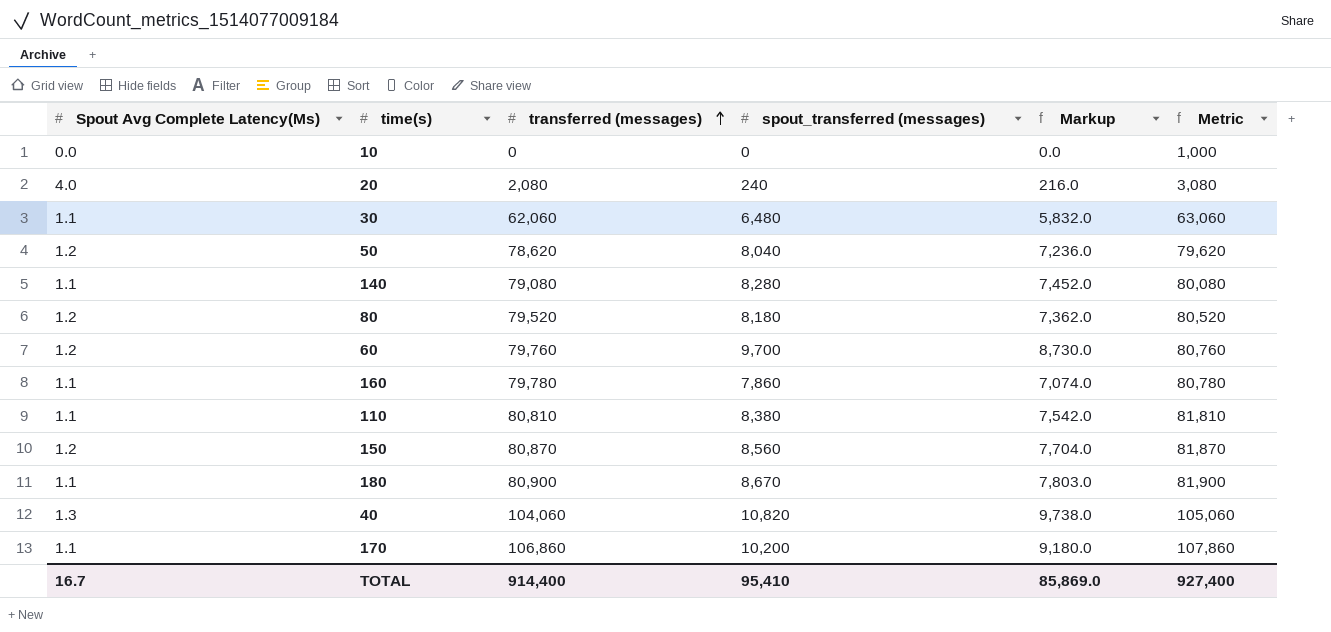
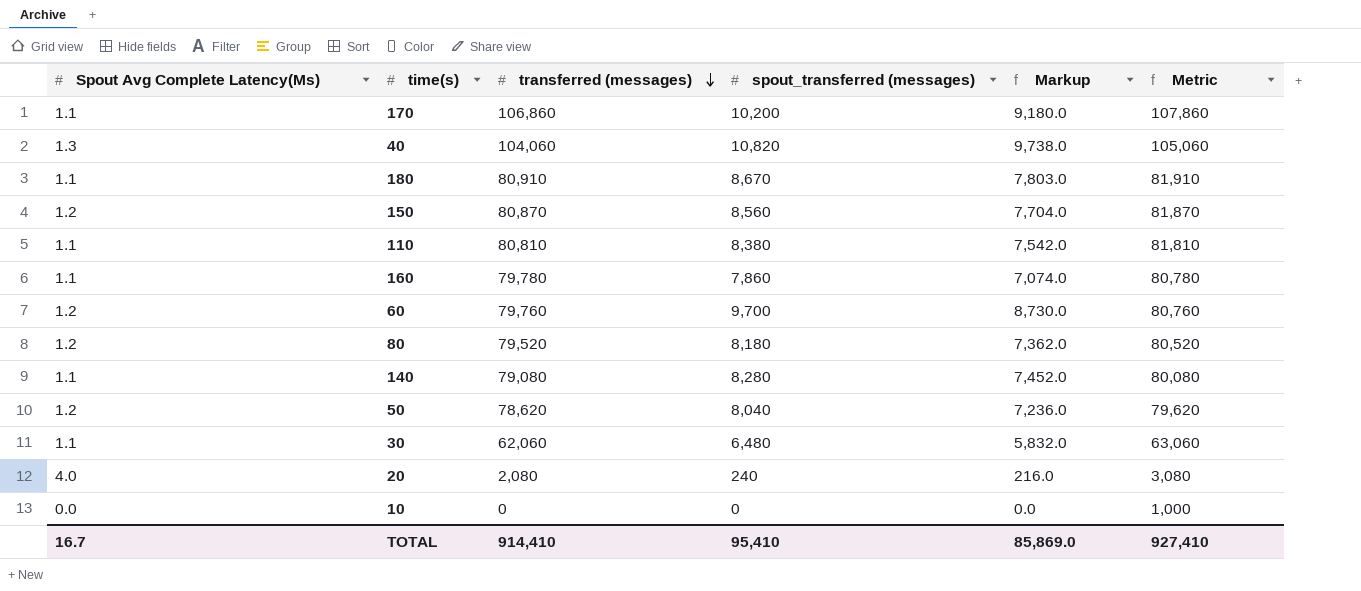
row order: transferred (messages) ascending -> transferred (messages) descending
180 | transferred (messages): 80,900 -> 80,910
180 | Metric: 81,900 -> 81,910
TOTAL | transferred (messages): 914,400 -> 914,410
TOTAL | Metric: 927,400 -> 927,410

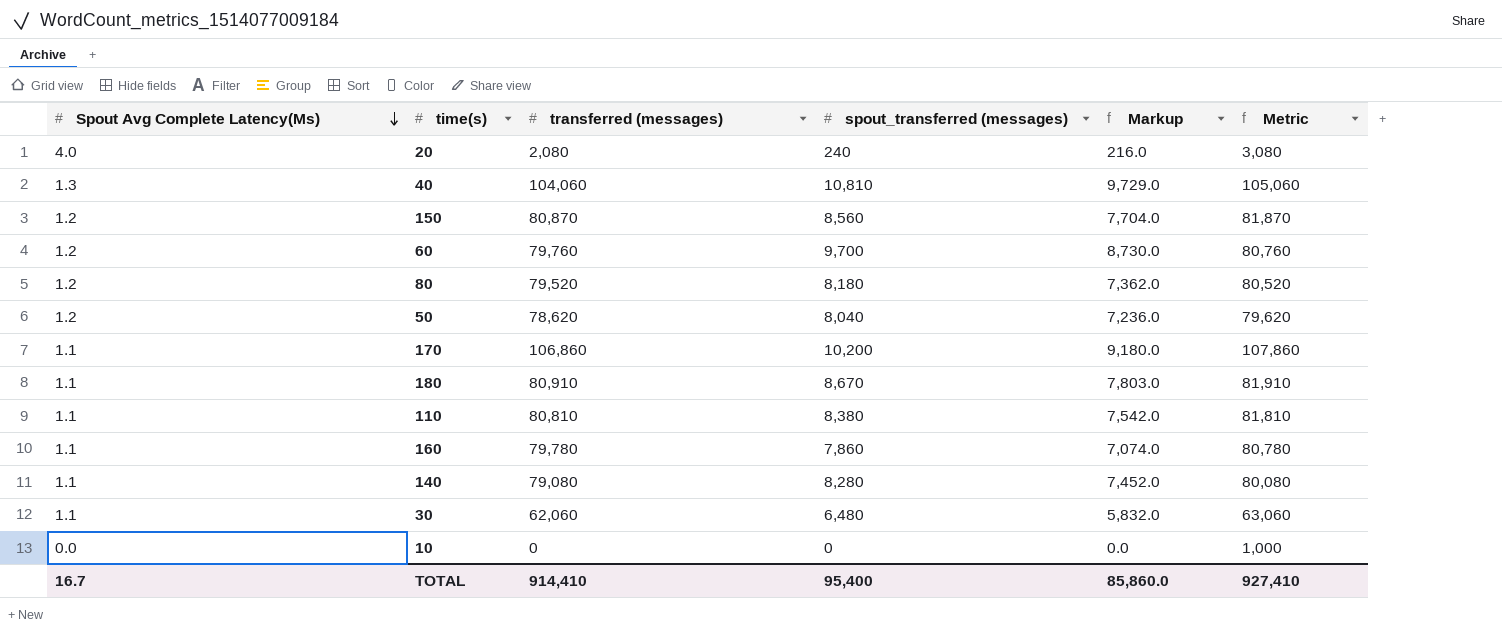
row order: transferred (messages) descending -> Spout Avg Complete Latency(Ms) descending
40 | spout_transferred (messages): 10,820 -> 10,810
40 | Markup: 9,738.0 -> 9,729.0
TOTAL | spout_transferred (messages): 95,410 -> 95,400
TOTAL | Markup: 85,869.0 -> 85,860.0

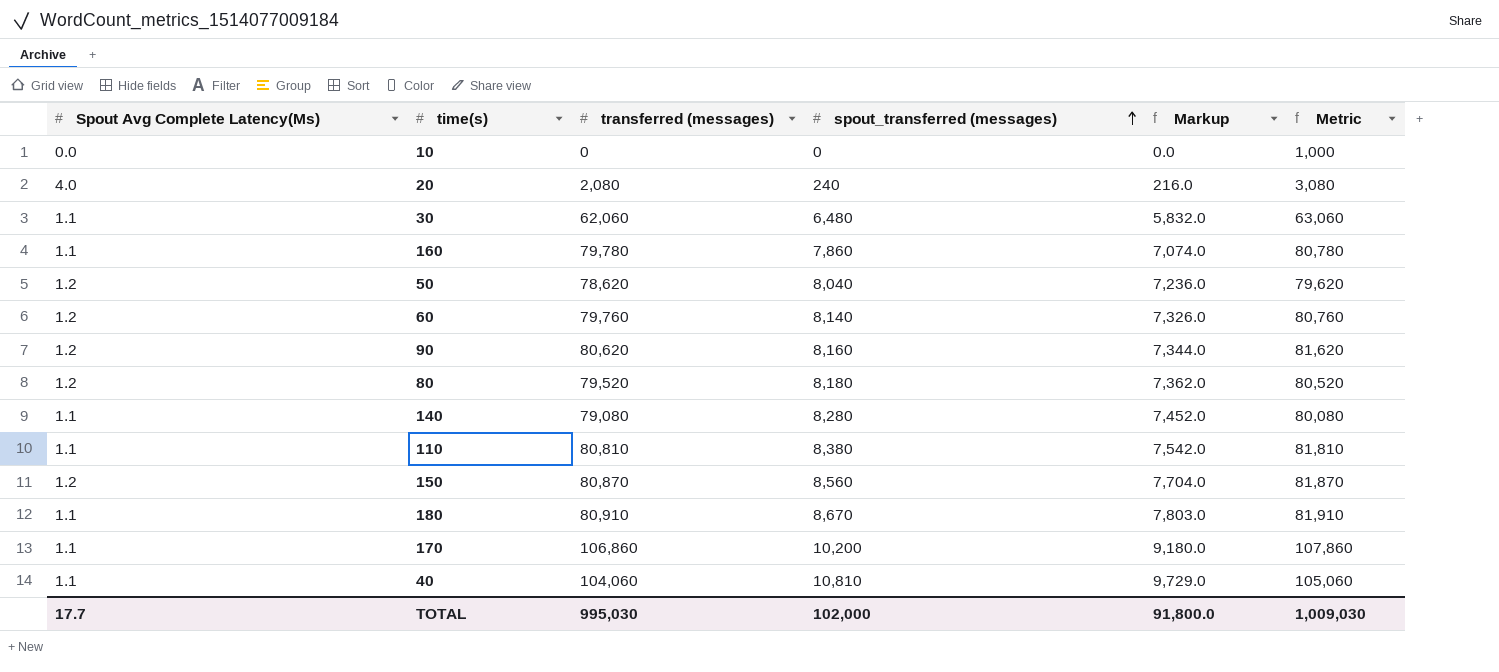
row order: Spout Avg Complete Latency(Ms) descending -> spout_transferred (messages) ascending
60 | spout_transferred (messages): 9,700 -> 8,140
60 | Markup: 8,730.0 -> 7,326.0
row 90: none -> 1.2 | 80,620 | 8,160 | 7,344.0 | 81,620
40 | Spout Avg Complete Latency(Ms): 1.3 -> 1.1
TOTAL | Spout Avg Complete Latency(Ms): 16.7 -> 17.7
TOTAL | transferred (messages): 914,410 -> 995,030
TOTAL | spout_transferred (messages): 95,400 -> 102,000
TOTAL | Markup: 85,860.0 -> 91,800.0
TOTAL | Metric: 927,410 -> 1,009,030

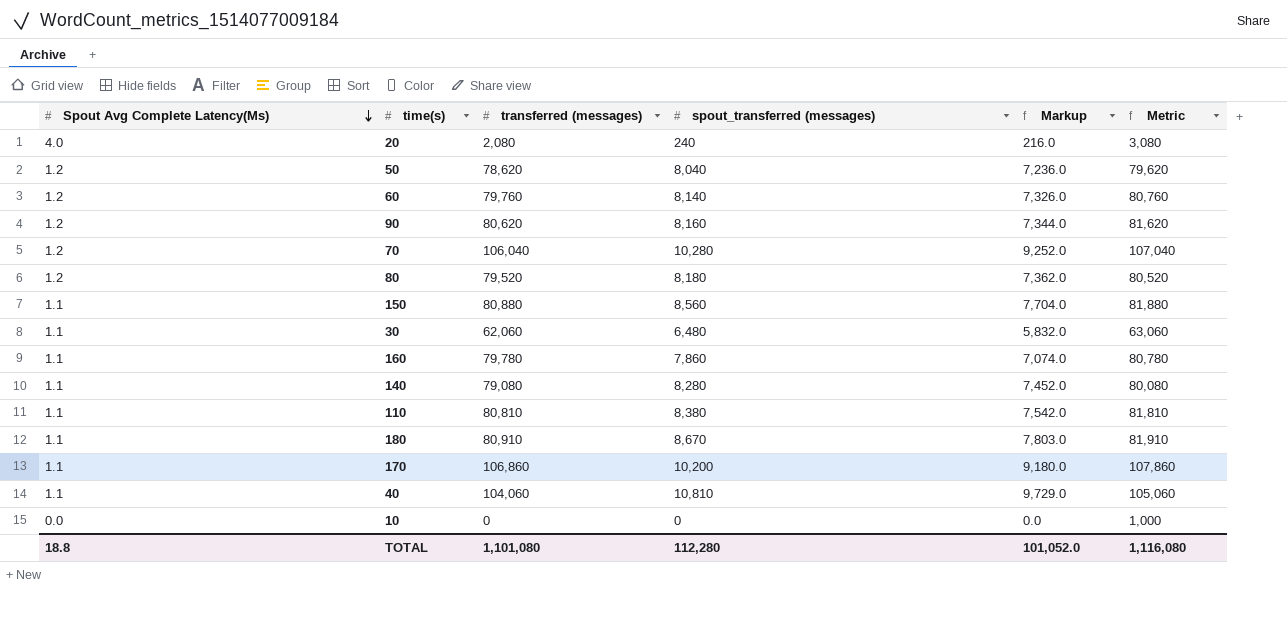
row order: spout_transferred (messages) ascending -> Spout Avg Complete Latency(Ms) descending
row 70: none -> 1.2 | 106,040 | 10,280 | 9,252.0 | 107,040
150 | Spout Avg Complete Latency(Ms): 1.2 -> 1.1
150 | transferred (messages): 80,870 -> 80,880
150 | Metric: 81,870 -> 81,880
TOTAL | Spout Avg Complete Latency(Ms): 17.7 -> 18.8
TOTAL | transferred (messages): 995,030 -> 1,101,080
TOTAL | spout_transferred (messages): 102,000 -> 112,280
TOTAL | Markup: 91,800.0 -> 101,052.0
TOTAL | Metric: 1,009,030 -> 1,116,080

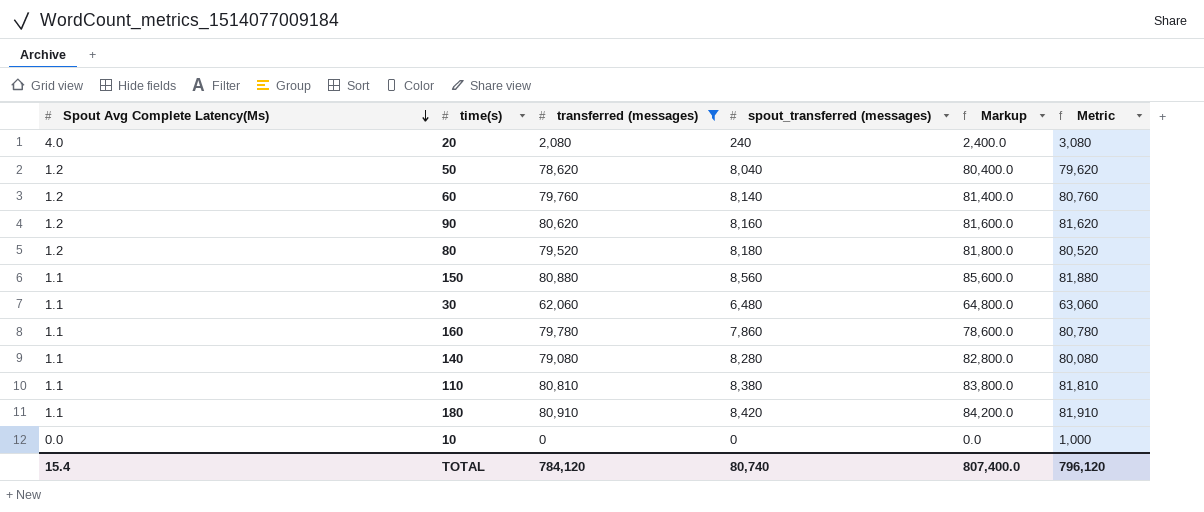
filter: none -> transferred (messages) <= 80,910
column Markup | formula: [spout_transferred (messages)] * 0.9 -> [spout_transferred (messages)] * 10
180 | spout_transferred (messages): 8,670 -> 8,420
TOTAL | Spout Avg Complete Latency(Ms): 18.8 -> 15.4
TOTAL | transferred (messages): 1,101,080 -> 784,120
TOTAL | spout_transferred (messages): 112,280 -> 80,740
TOTAL | Markup: 101,052.0 -> 807,400.0
TOTAL | Metric: 1,116,080 -> 796,120

